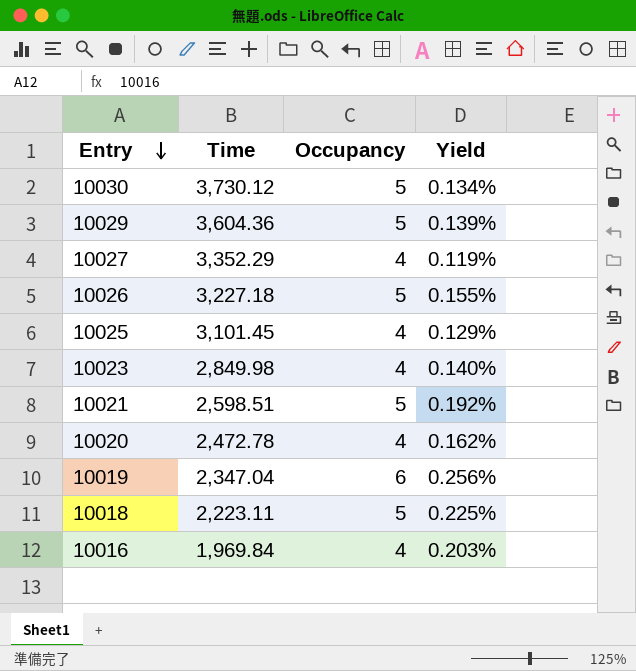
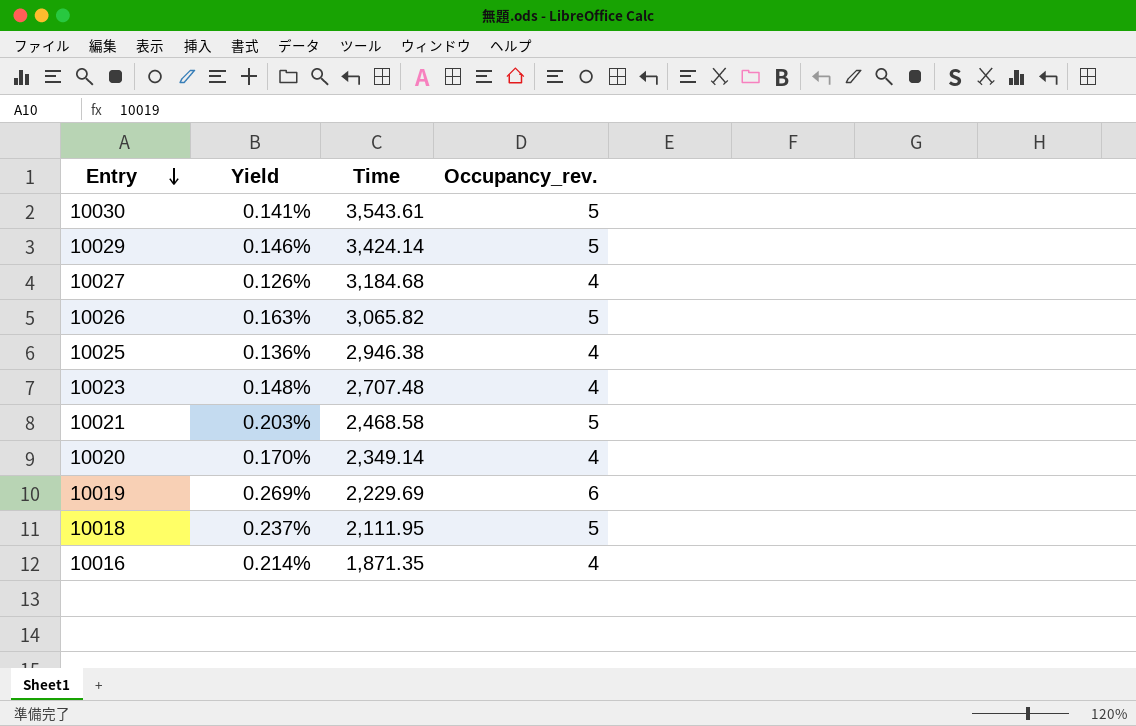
column Yield | position: 4 -> 2
column name: Occupancy -> Occupancy_rev.
10030 | Yield: 0.134% -> 0.141%
10030 | Time: 3,730.12 -> 3,543.61
10029 | Yield: 0.139% -> 0.146%
10029 | Time: 3,604.36 -> 3,424.14
10027 | Yield: 0.119% -> 0.126%
10027 | Time: 3,352.29 -> 3,184.68
10026 | Yield: 0.155% -> 0.163%
10026 | Time: 3,227.18 -> 3,065.82
10025 | Yield: 0.129% -> 0.136%
10025 | Time: 3,101.45 -> 2,946.38
10023 | Yield: 0.140% -> 0.148%
10023 | Time: 2,849.98 -> 2,707.48
10021 | Yield: 0.192% -> 0.203%
10021 | Time: 2,598.51 -> 2,468.58
10020 | Yield: 0.162% -> 0.170%
10020 | Time: 2,472.78 -> 2,349.14
10019 | Yield: 0.256% -> 0.269%
10019 | Time: 2,347.04 -> 2,229.69
10018 | Yield: 0.225% -> 0.237%
10018 | Time: 2,223.11 -> 2,111.95
10016 | Yield: 0.203% -> 0.214%
10016 | Time: 1,969.84 -> 1,871.35

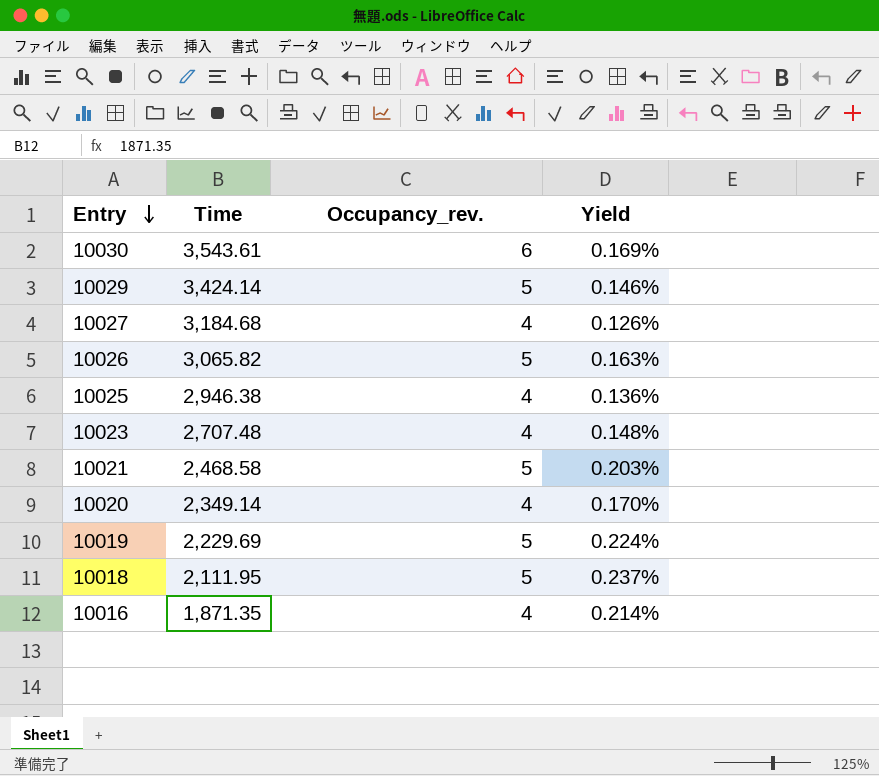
column Yield | position: 2 -> 4
10030 | Occupancy_rev.: 5 -> 6
10030 | Yield: 0.141% -> 0.169%
10019 | Occupancy_rev.: 6 -> 5
10019 | Yield: 0.269% -> 0.224%

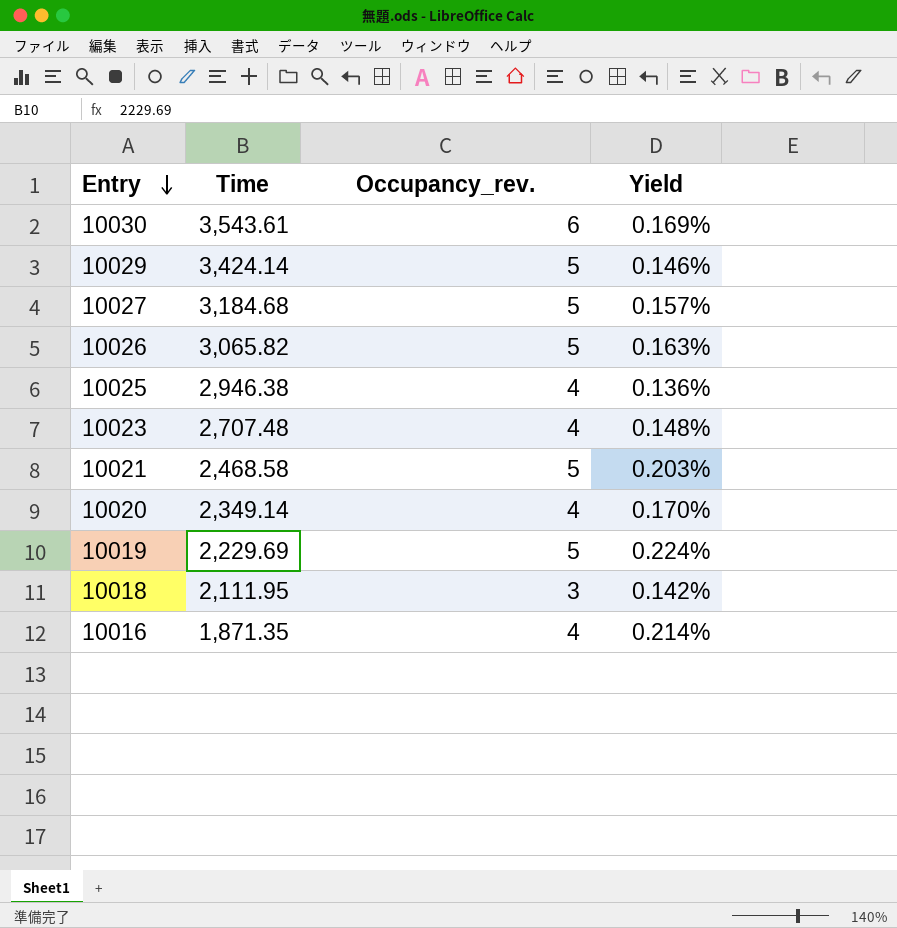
10027 | Occupancy_rev.: 4 -> 5
10027 | Yield: 0.126% -> 0.157%
10018 | Occupancy_rev.: 5 -> 3
10018 | Yield: 0.237% -> 0.142%

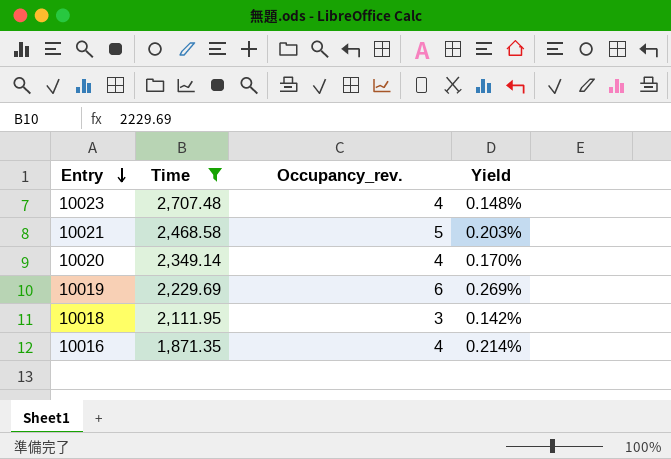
filter: none -> Time <= 2,707.48
10019 | Occupancy_rev.: 5 -> 6
10019 | Yield: 0.224% -> 0.269%

